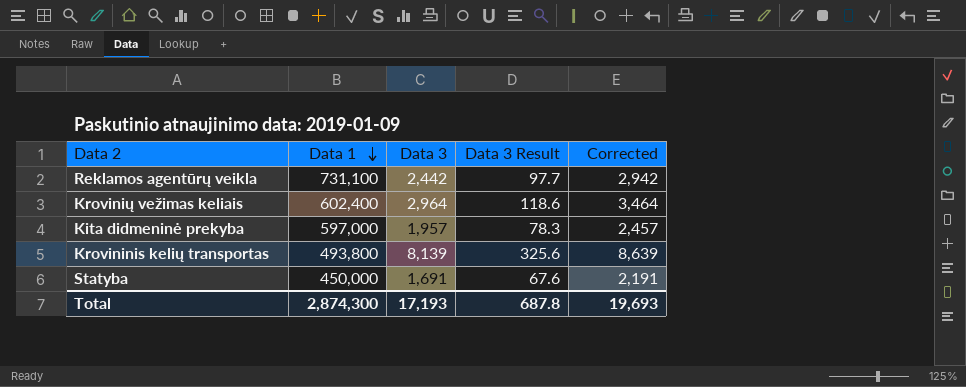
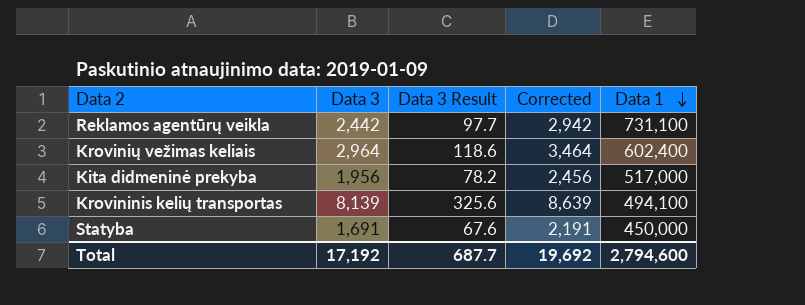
column Data 1 | position: 2 -> 5
Kita didmeninė prekyba | Data 3: 1,957 -> 1,956
Kita didmeninė prekyba | Data 3 Result: 78.3 -> 78.2
Kita didmeninė prekyba | Corrected: 2,457 -> 2,456
Kita didmeninė prekyba | Data 1: 597,000 -> 517,000
Krovininis kelių transportas | Data 1: 493,800 -> 494,100
Total | Data 3: 17,193 -> 17,192
Total | Data 3 Result: 687.8 -> 687.7
Total | Corrected: 19,693 -> 19,692
Total | Data 1: 2,874,300 -> 2,794,600

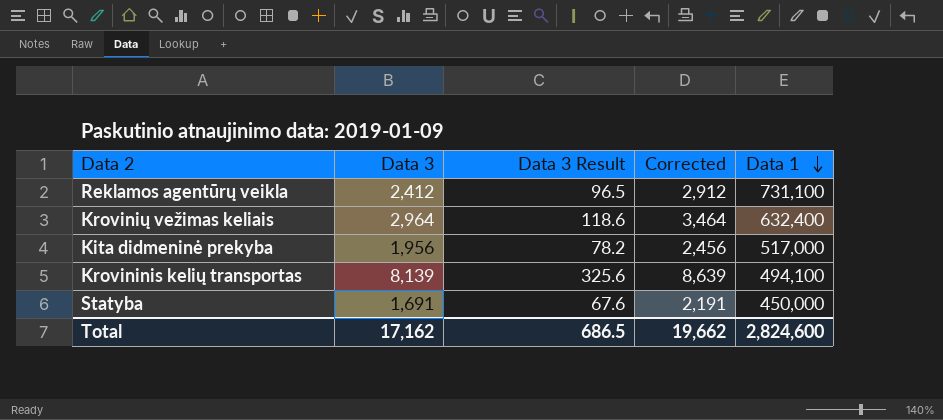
Reklamos agentūrų veikla | Data 3: 2,442 -> 2,412
Reklamos agentūrų veikla | Data 3 Result: 97.7 -> 96.5
Reklamos agentūrų veikla | Corrected: 2,942 -> 2,912
Krovinių vežimas keliais | Data 1: 602,400 -> 632,400
Total | Data 3: 17,192 -> 17,162
Total | Data 3 Result: 687.7 -> 686.5
Total | Corrected: 19,692 -> 19,662
Total | Data 1: 2,794,600 -> 2,824,600

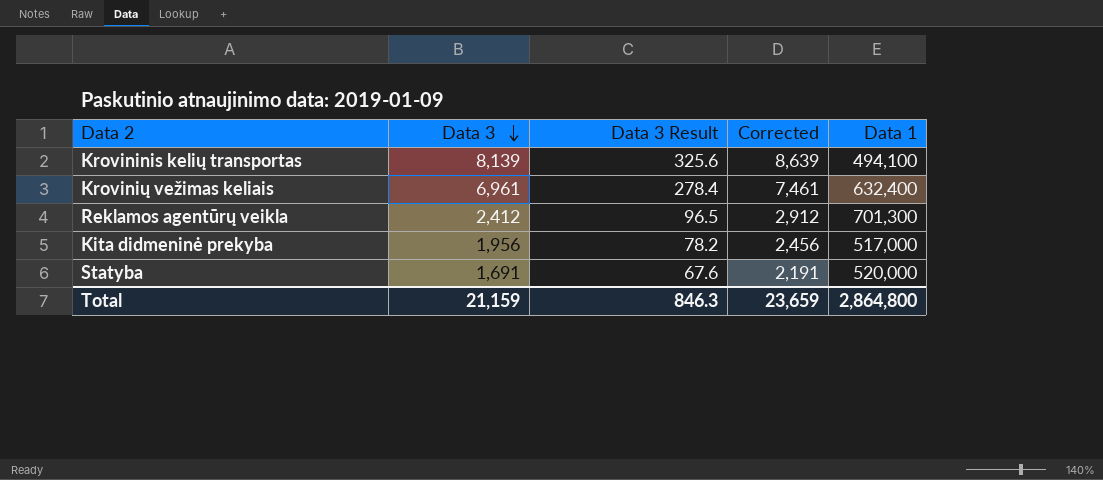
row order: Data 1 descending -> Data 3 descending
Krovinių vežimas keliais | Data 3: 2,964 -> 6,961
Krovinių vežimas keliais | Data 3 Result: 118.6 -> 278.4
Krovinių vežimas keliais | Corrected: 3,464 -> 7,461
Reklamos agentūrų veikla | Data 1: 731,100 -> 701,300
Statyba | Data 1: 450,000 -> 520,000
Total | Data 3: 17,162 -> 21,159
Total | Data 3 Result: 686.5 -> 846.3
Total | Corrected: 19,662 -> 23,659
Total | Data 1: 2,824,600 -> 2,864,800

